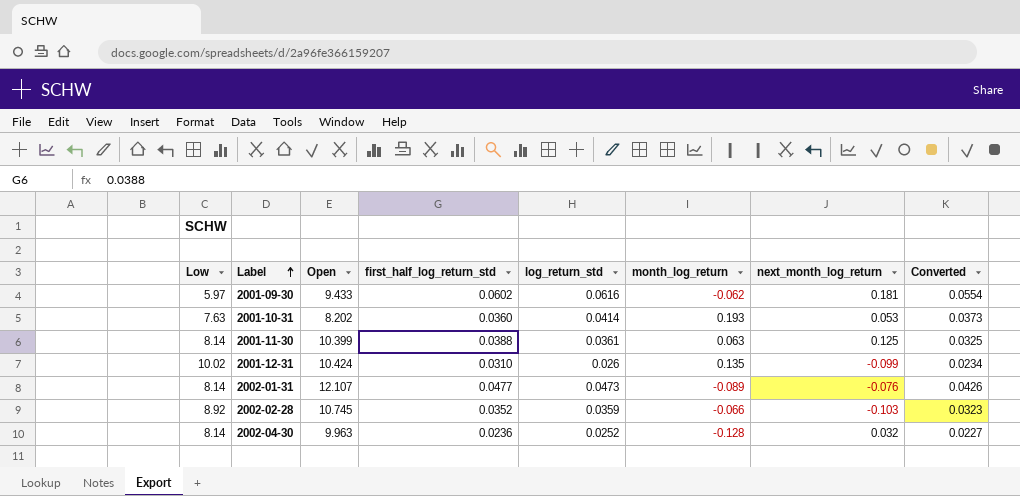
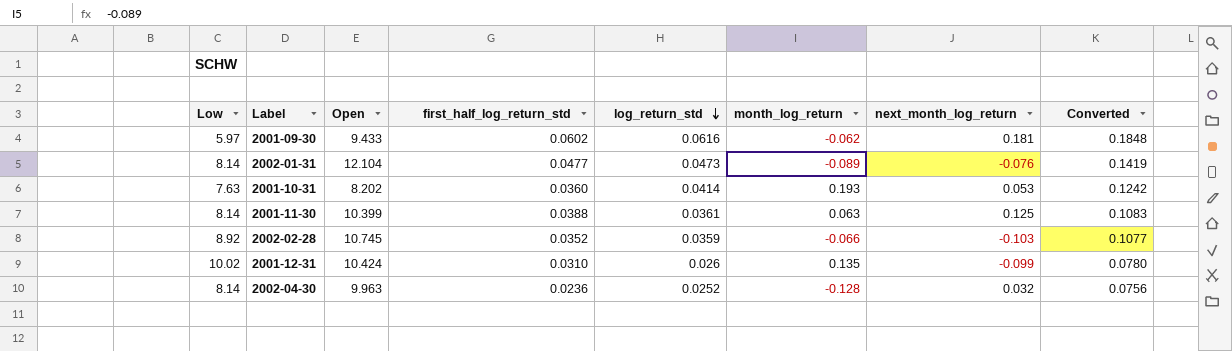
row order: Label ascending -> log_return_std descending
column Converted | formula: [log_return_std] * 0.9 -> [log_return_std] * 3
2002-01-31 | Open: 12.107 -> 12.104

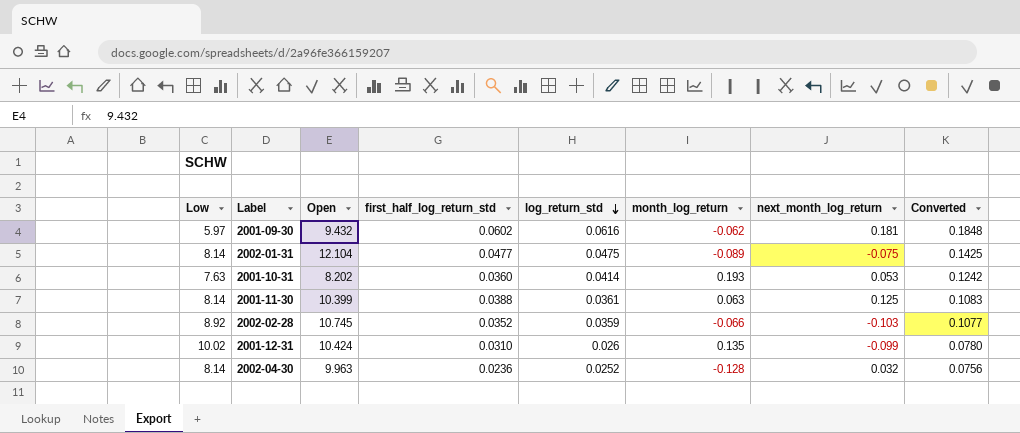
2001-09-30 | Open: 9.433 -> 9.432
2002-01-31 | log_return_std: 0.0473 -> 0.0475
2002-01-31 | next_month_log_return: -0.076 -> -0.075
2002-01-31 | Converted: 0.1419 -> 0.1425

